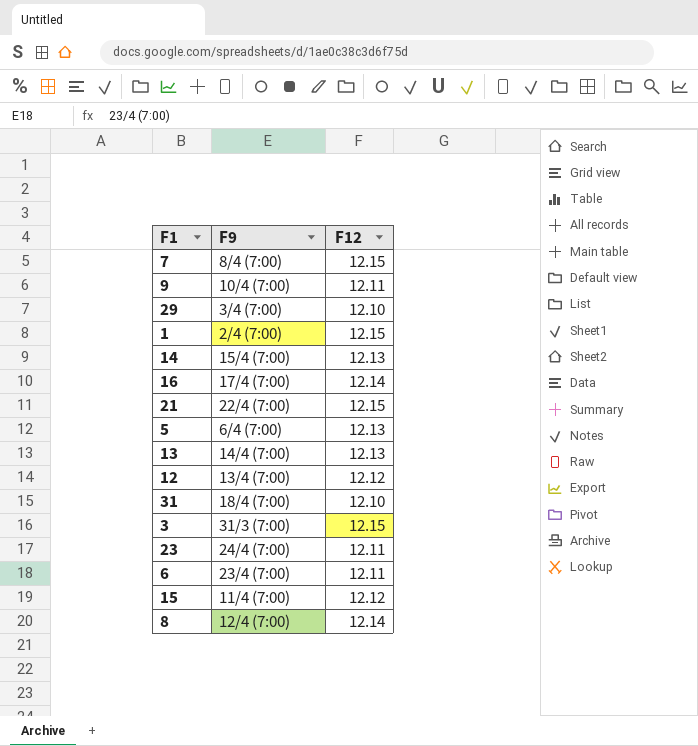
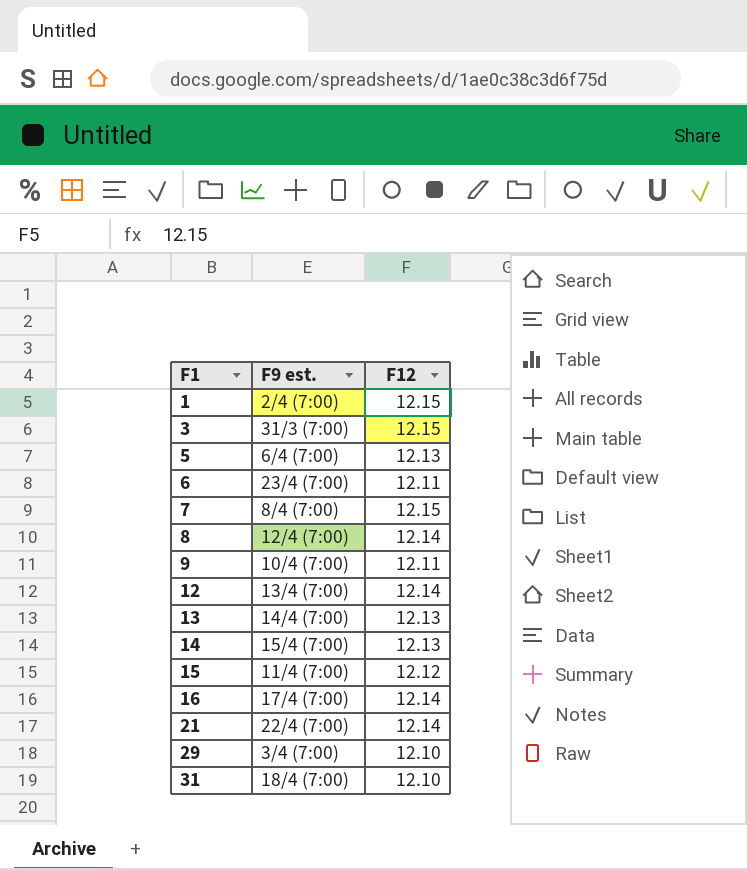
row order: none -> F1 ascending
column name: F9 -> F9 est.
row 23: 24/4 (7:00) | 12.11 -> none
12 | F12: 12.12 -> 12.14
21 | F12: 12.15 -> 12.14

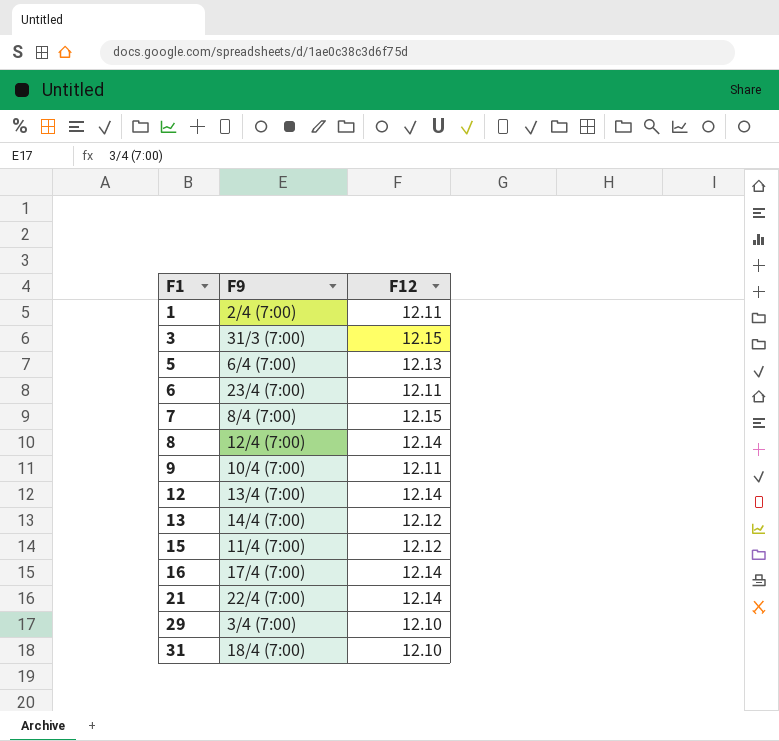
column name: F9 est. -> F9
row 14: 15/4 (7:00) | 12.13 -> none
1 | F12: 12.15 -> 12.11
13 | F12: 12.13 -> 12.12

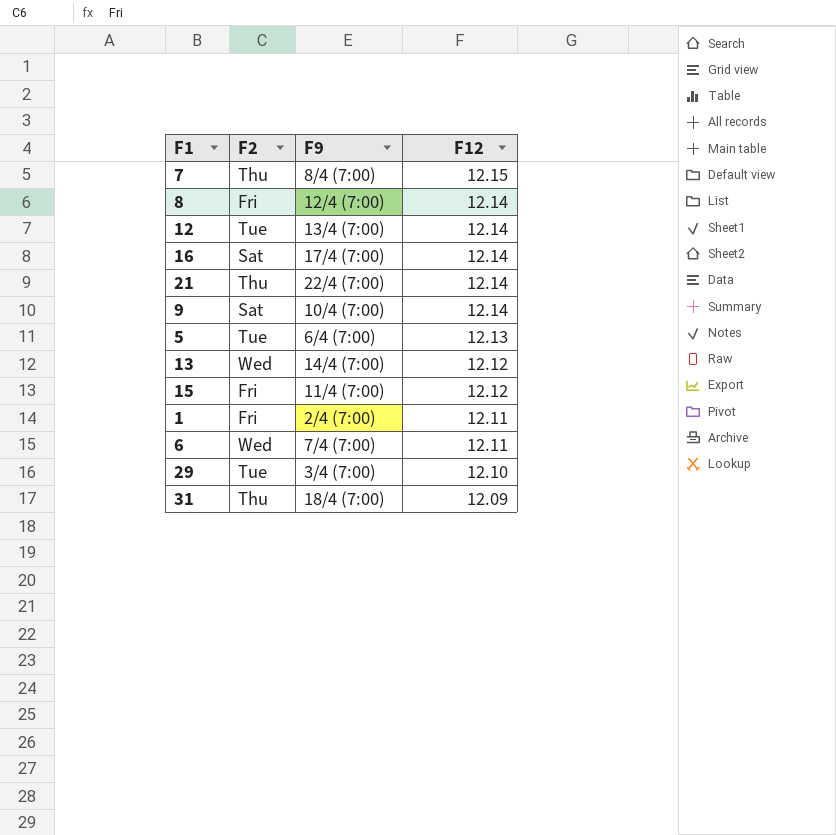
row order: F1 ascending -> F12 descending
column F2 | position: none -> 2
row 3: 31/3 (7:00) | 12.15 -> none
9 | F12: 12.11 -> 12.14
6 | F9: 23/4 (7:00) -> 7/4 (7:00)
31 | F12: 12.10 -> 12.09

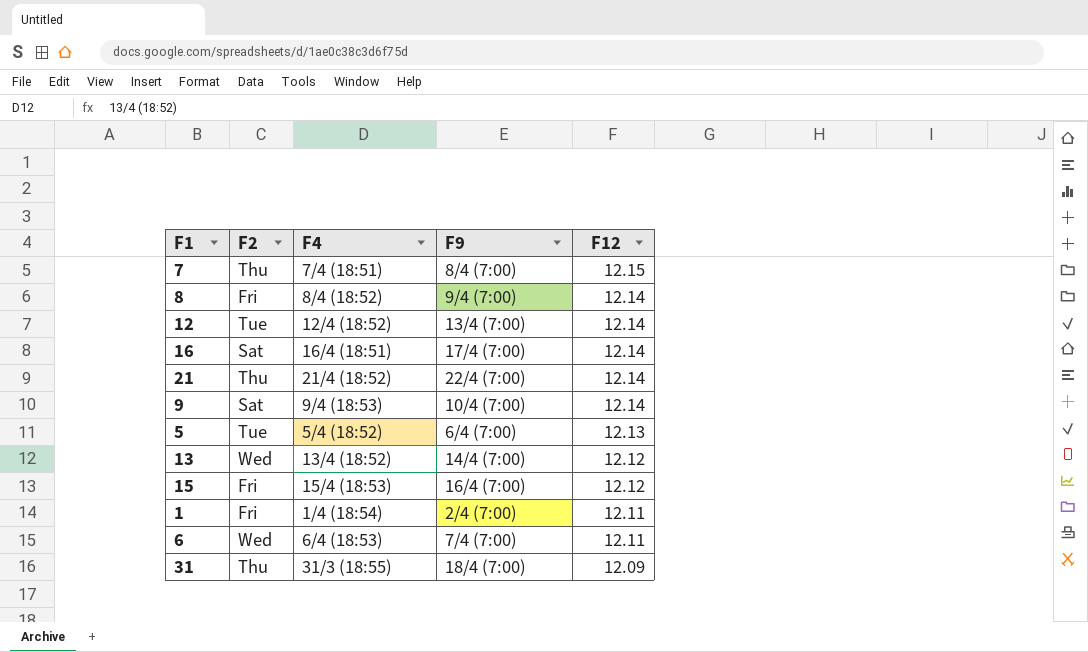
column F4 | position: none -> 3
row 29: Tue | 3/4 (7:00) | 12.10 -> none
8 | F9: 12/4 (7:00) -> 9/4 (7:00)
15 | F9: 11/4 (7:00) -> 16/4 (7:00)

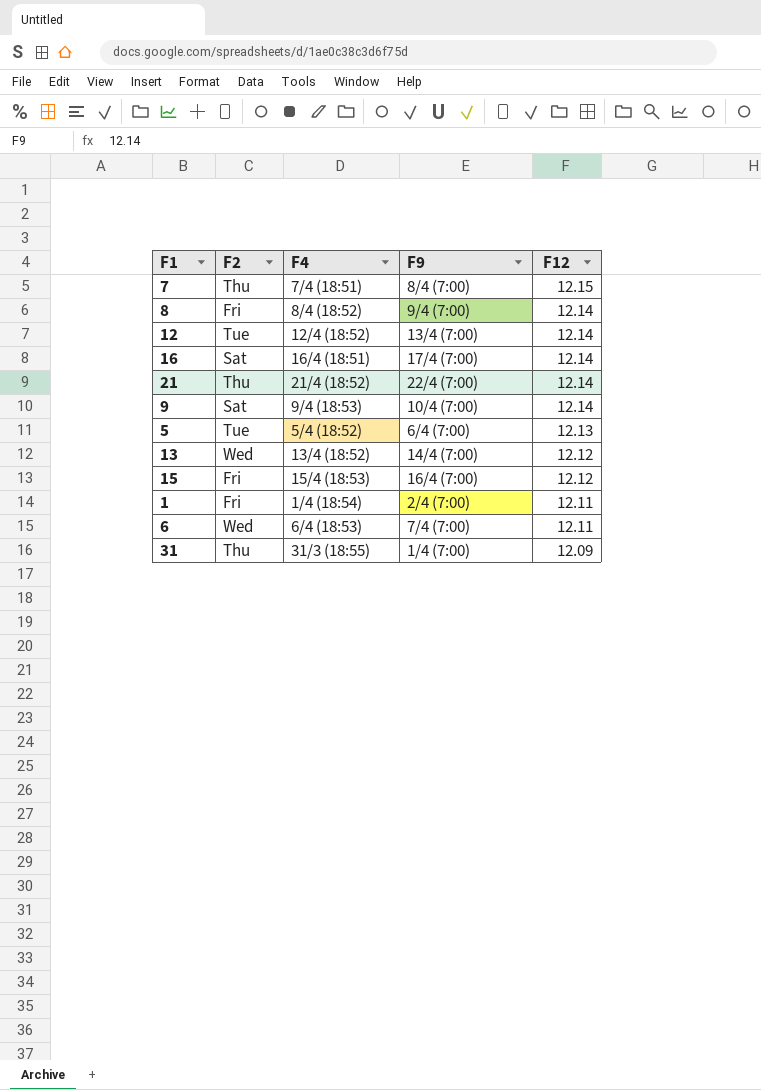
31 | F9: 18/4 (7:00) -> 1/4 (7:00)

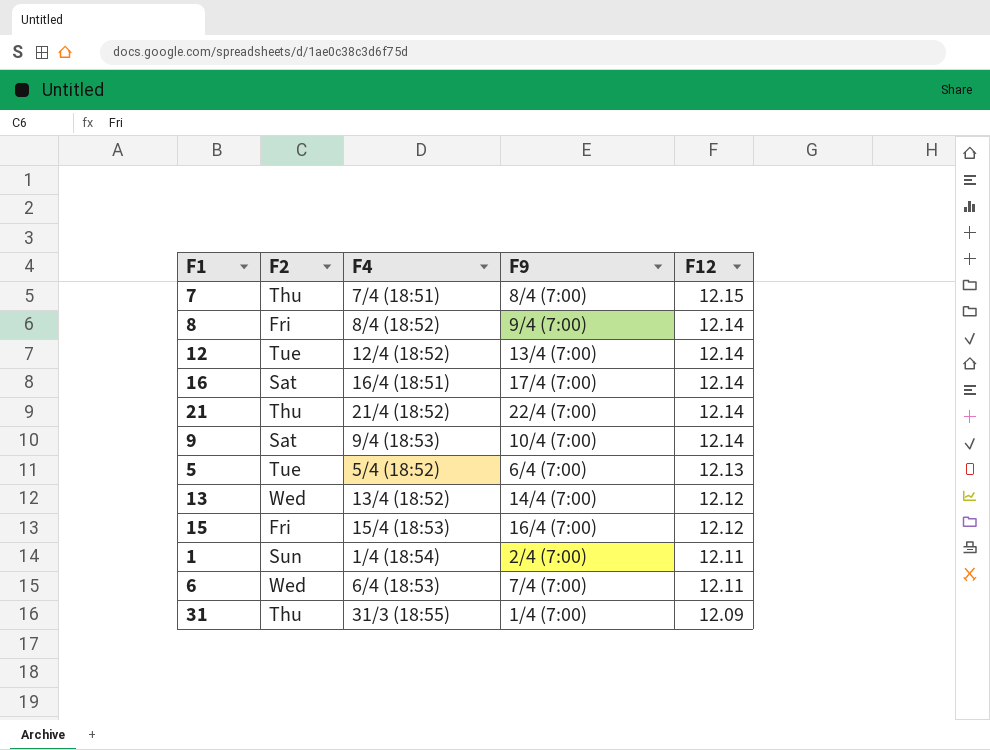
1 | F2: Fri -> Sun

